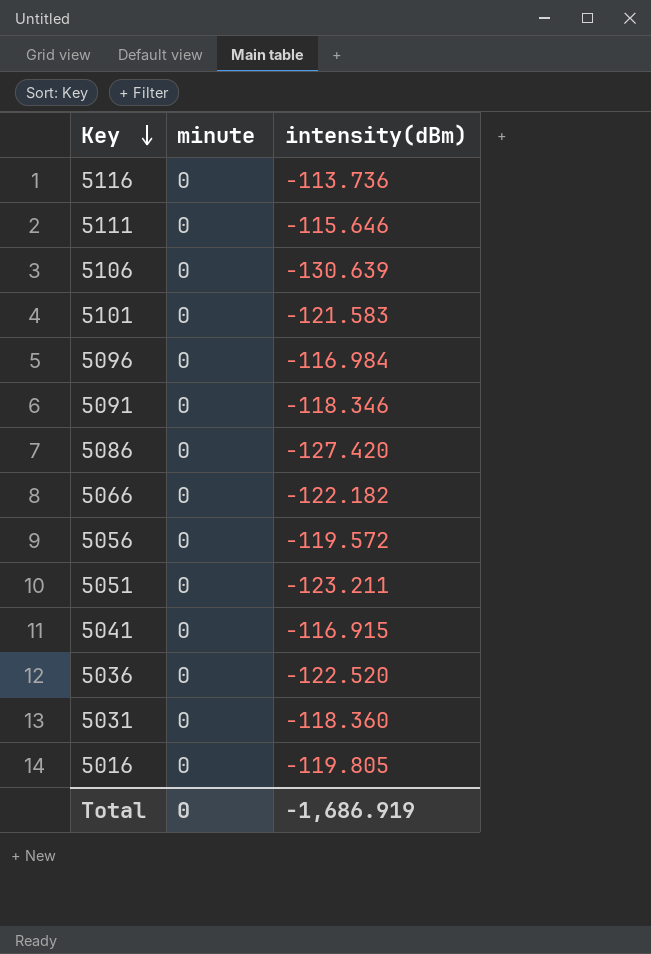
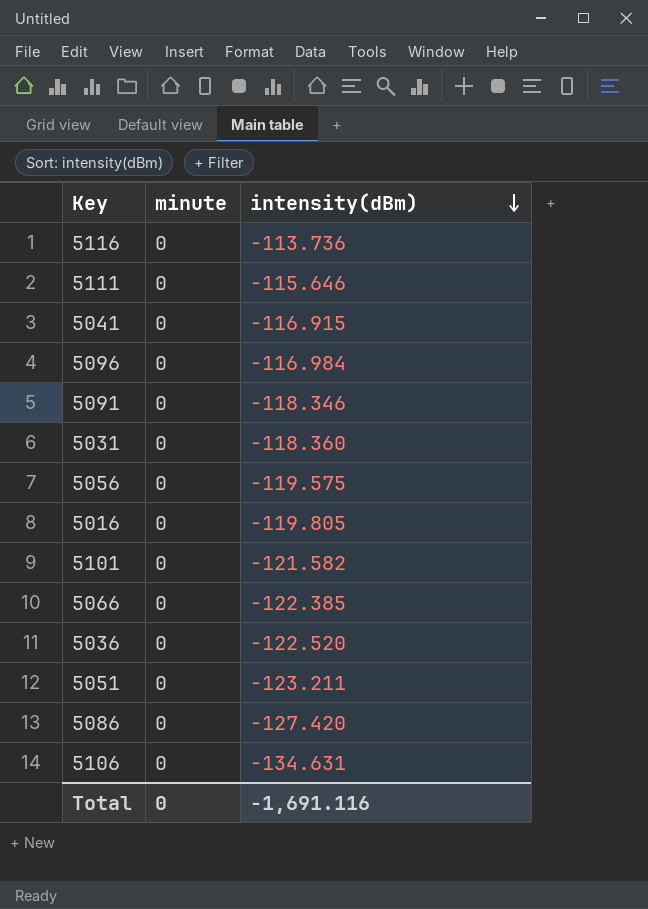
row order: Key descending -> intensity(dBm) descending
5056 | intensity(dBm): -119.572 -> -119.575
5101 | intensity(dBm): -121.583 -> -121.582
5066 | intensity(dBm): -122.182 -> -122.385
5106 | intensity(dBm): -130.639 -> -134.631
Total | intensity(dBm): -1,686.919 -> -1,691.116

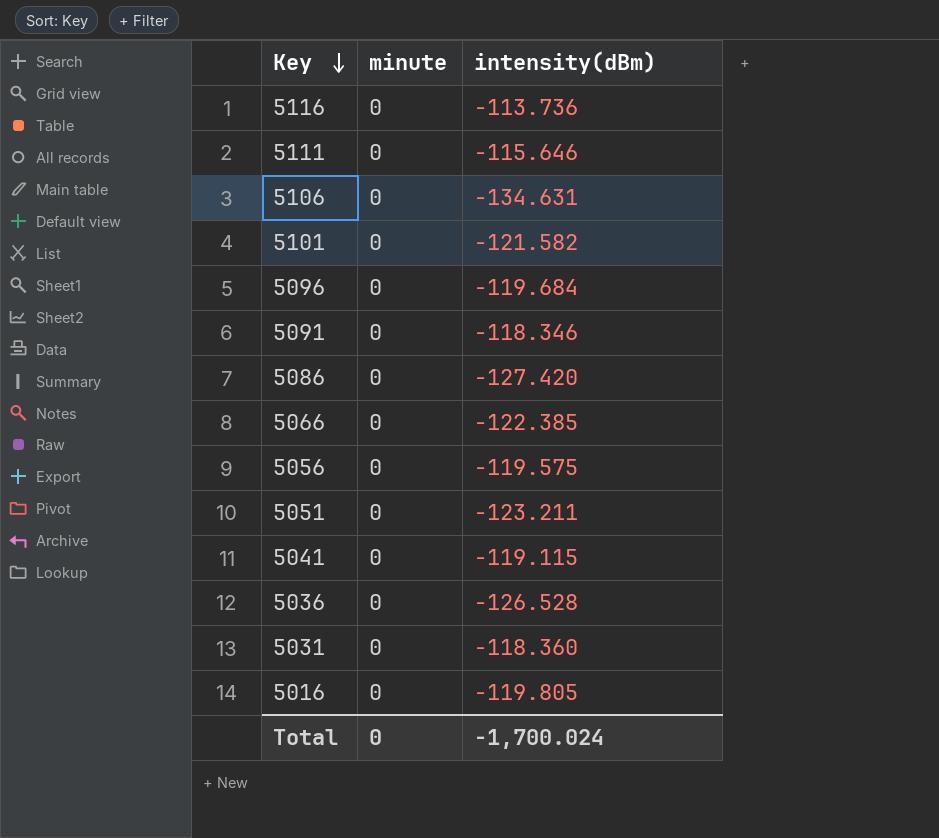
row order: intensity(dBm) descending -> Key descending
5096 | intensity(dBm): -116.984 -> -119.684
5041 | intensity(dBm): -116.915 -> -119.115
5036 | intensity(dBm): -122.520 -> -126.528
Total | intensity(dBm): -1,691.116 -> -1,700.024

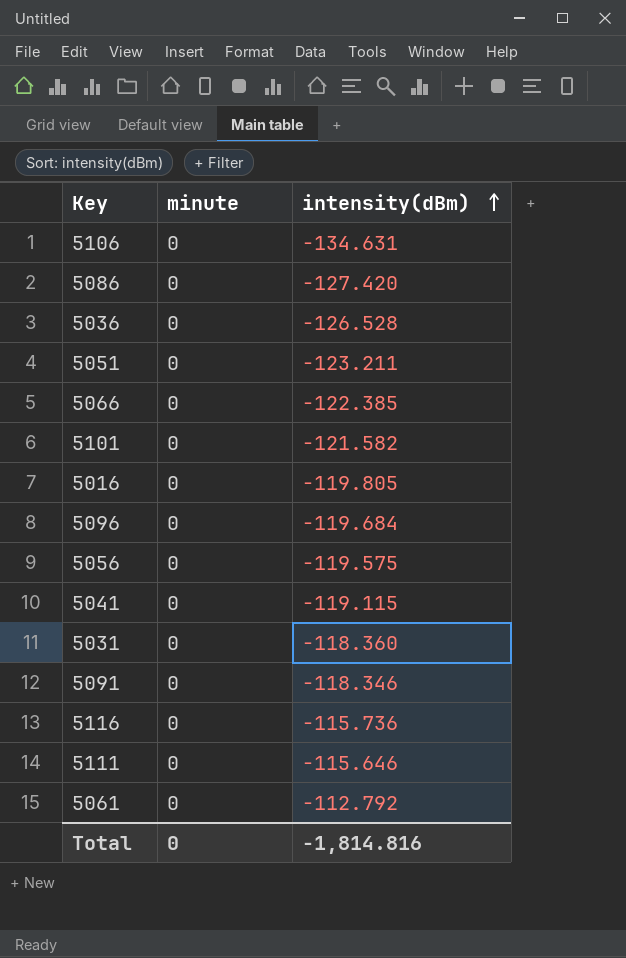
row order: Key descending -> intensity(dBm) ascending
5116 | intensity(dBm): -113.736 -> -115.736
row 5061: none -> 0 | -112.792
Total | intensity(dBm): -1,700.024 -> -1,814.816

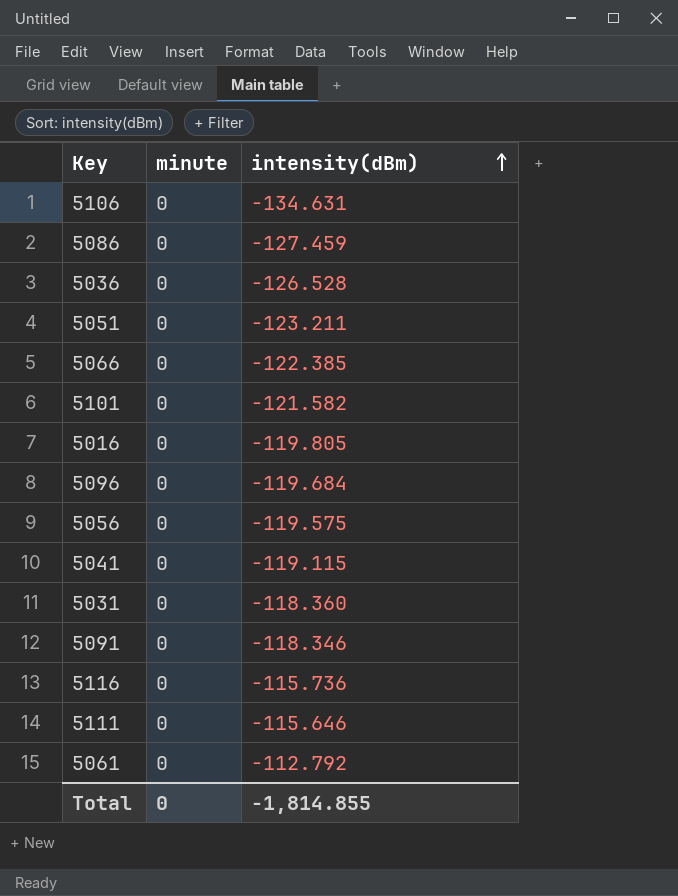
5086 | intensity(dBm): -127.420 -> -127.459
Total | intensity(dBm): -1,814.816 -> -1,814.855

